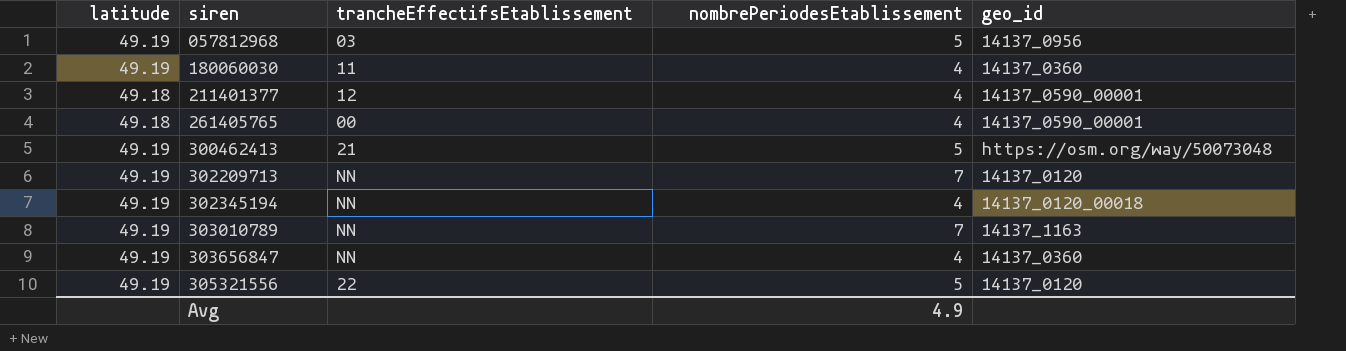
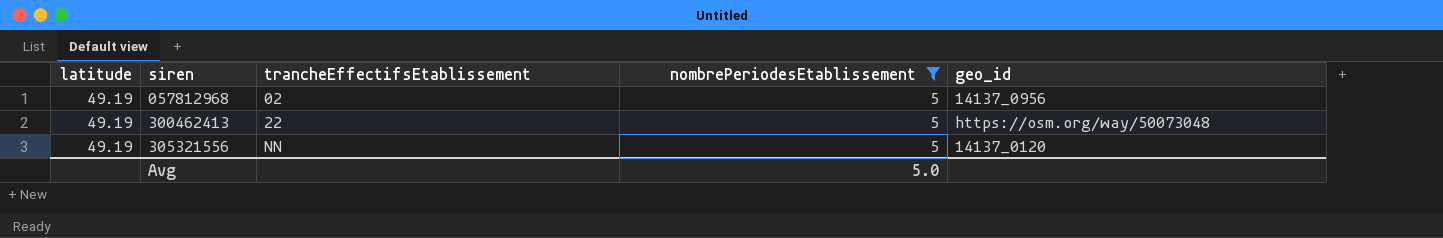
filter: none -> nombrePeriodesEtablissement = 5
057812968 | trancheEffectifsEtablissement: 03 -> 02
300462413 | trancheEffectifsEtablissement: 21 -> 22
305321556 | trancheEffectifsEtablissement: 22 -> NN
Avg | nombrePeriodesEtablissement: 4.9 -> 5.0

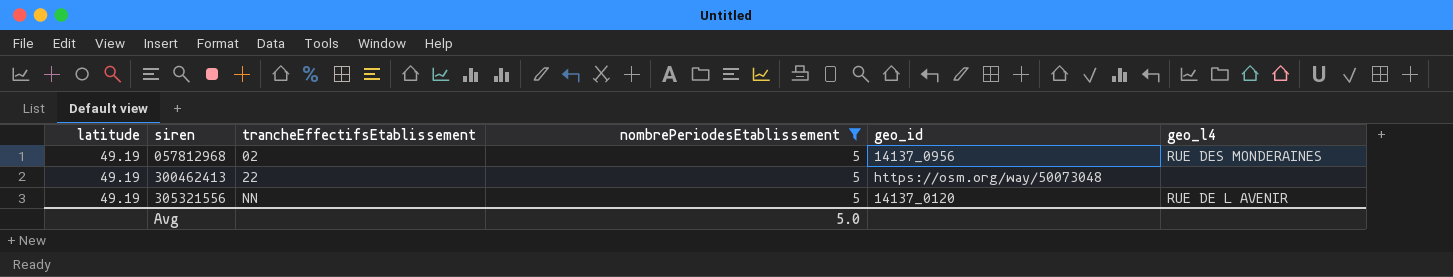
column geo_l4 | position: none -> 6

